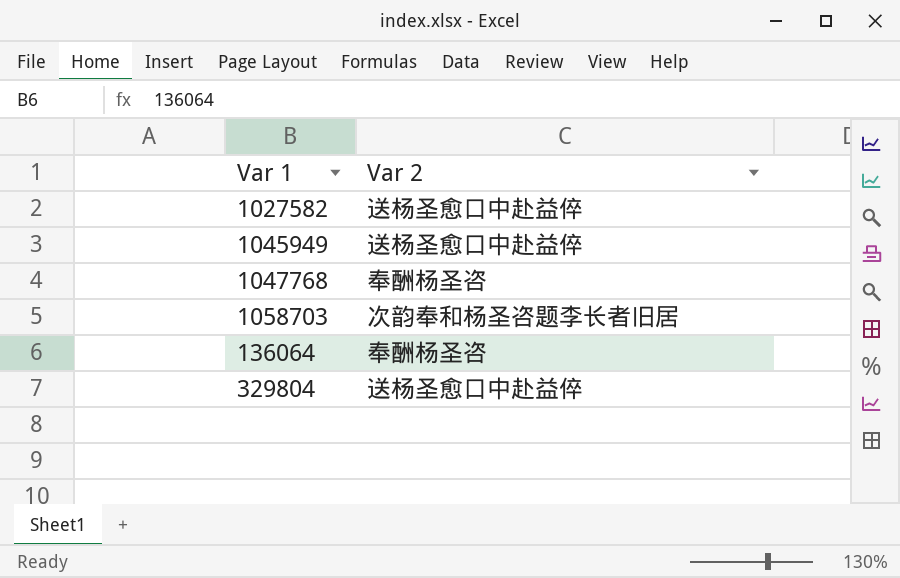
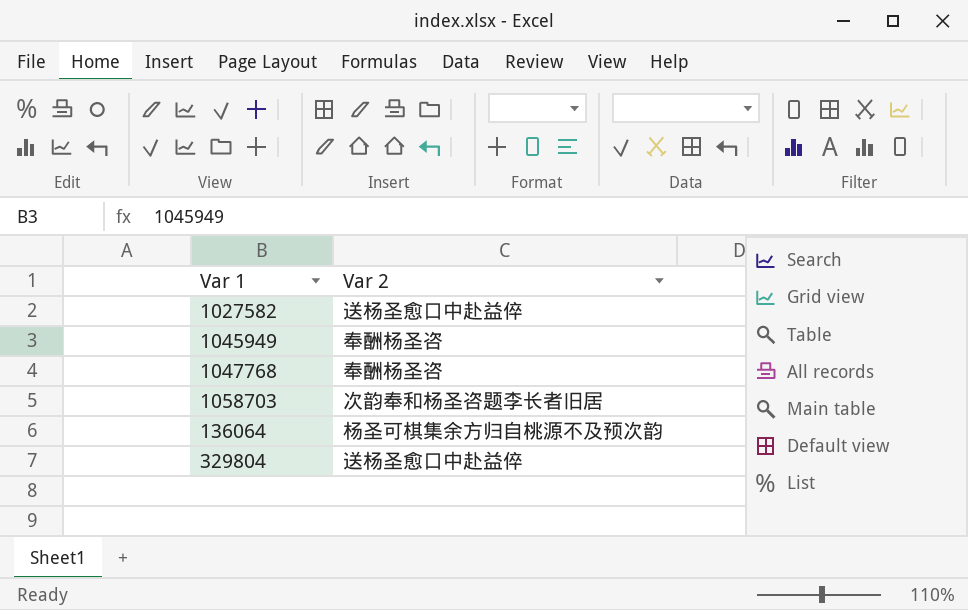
1045949 | Var 2: 送杨圣愈口中赴益倅 -> 奉酬杨圣咨
136064 | Var 2: 奉酬杨圣咨 -> 杨圣可棋集余方归自桃源不及预次韵

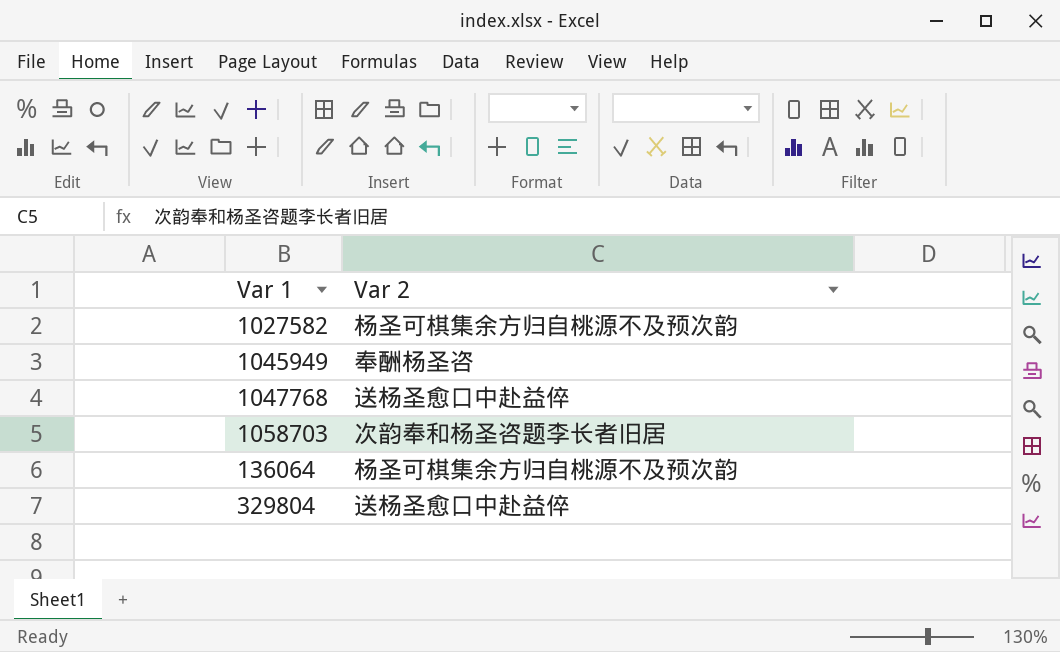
1027582 | Var 2: 送杨圣愈口中赴益倅 -> 杨圣可棋集余方归自桃源不及预次韵
1047768 | Var 2: 奉酬杨圣咨 -> 送杨圣愈口中赴益倅

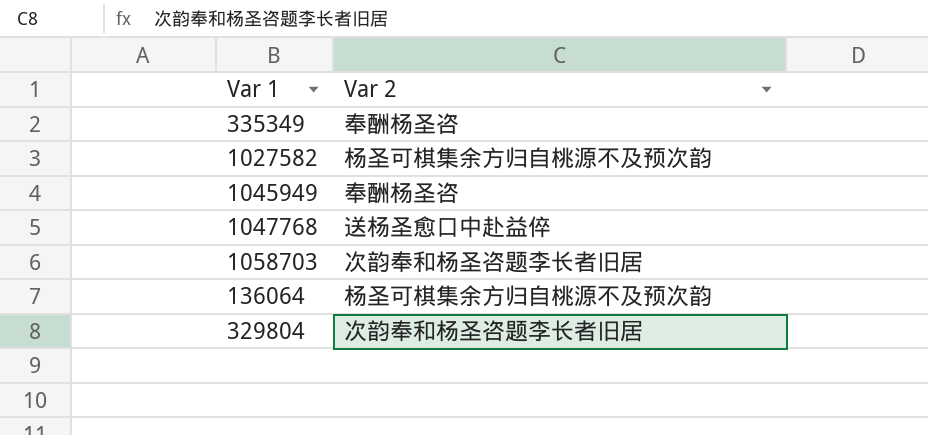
row 335349: none -> 奉酬杨圣咨
329804 | Var 2: 送杨圣愈口中赴益倅 -> 次韵奉和杨圣咨题李长者旧居

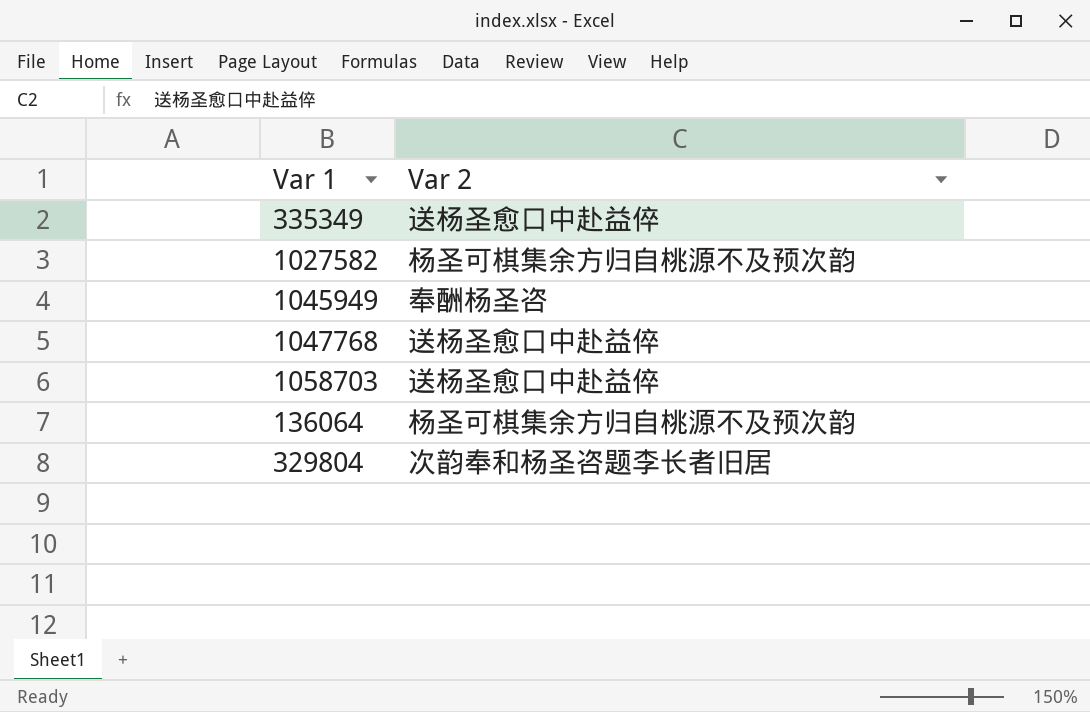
335349 | Var 2: 奉酬杨圣咨 -> 送杨圣愈口中赴益倅
1058703 | Var 2: 次韵奉和杨圣咨题李长者旧居 -> 送杨圣愈口中赴益倅

